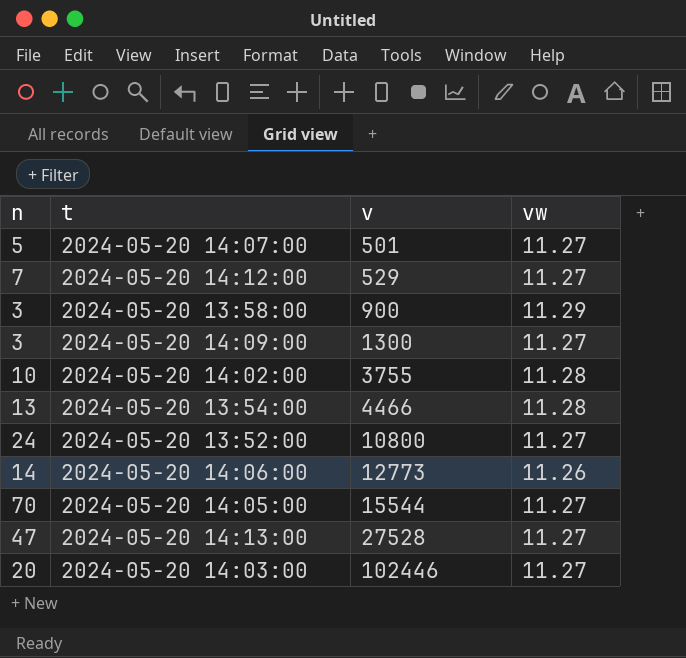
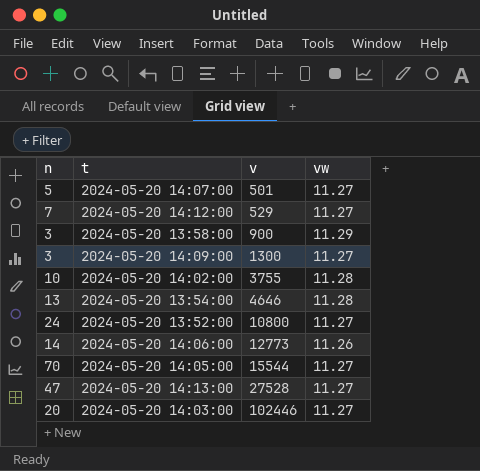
2024-05-20 13:54:00 | v: 4466 -> 4646

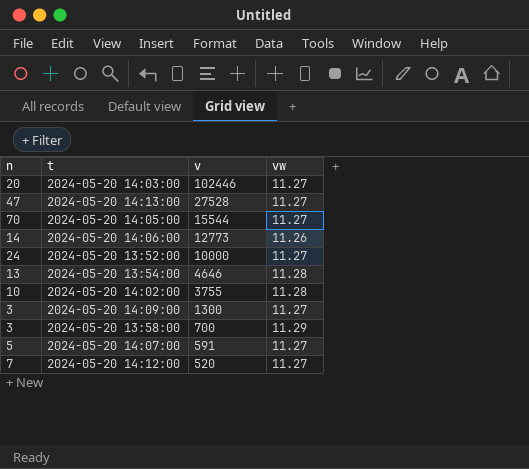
row order: v ascending -> v descending
2024-05-20 13:52:00 | v: 10800 -> 10000
2024-05-20 13:58:00 | v: 900 -> 700
2024-05-20 14:07:00 | v: 501 -> 591
2024-05-20 14:12:00 | v: 529 -> 520

